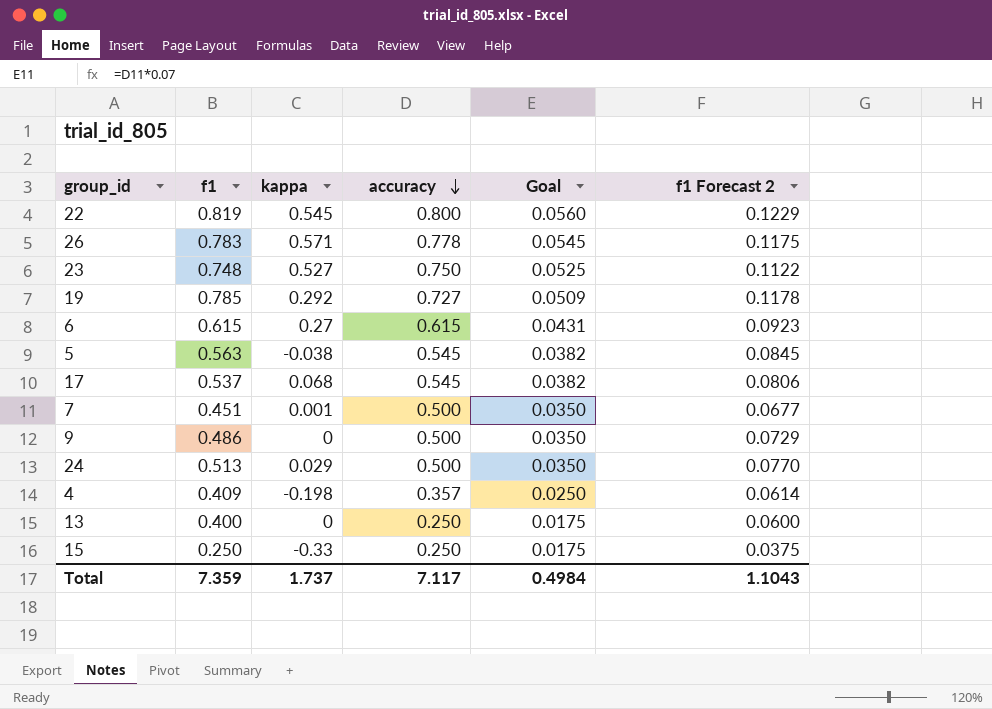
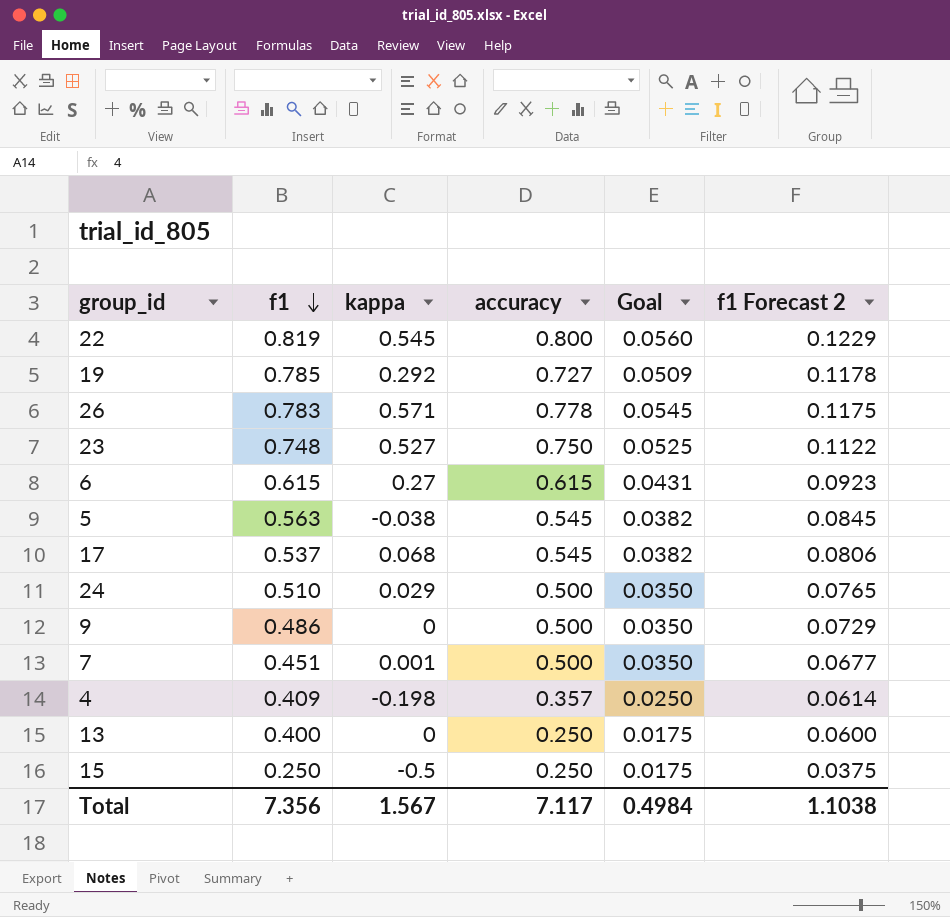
row order: accuracy descending -> f1 descending
24 | f1: 0.513 -> 0.510
24 | f1 Forecast 2: 0.0770 -> 0.0765
15 | kappa: -0.33 -> -0.5
Total | f1: 7.359 -> 7.356
Total | kappa: 1.737 -> 1.567
Total | f1 Forecast 2: 1.1043 -> 1.1038

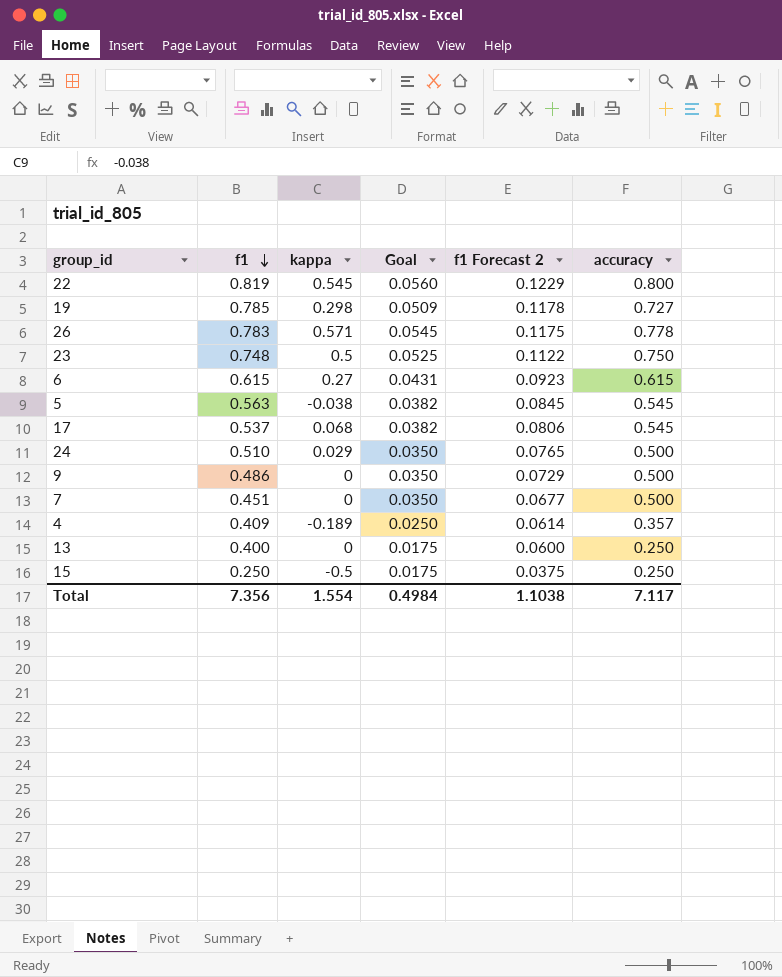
column accuracy | position: 4 -> 6
19 | kappa: 0.292 -> 0.298
23 | kappa: 0.527 -> 0.5
7 | kappa: 0.001 -> 0
4 | kappa: -0.198 -> -0.189
Total | kappa: 1.567 -> 1.554

